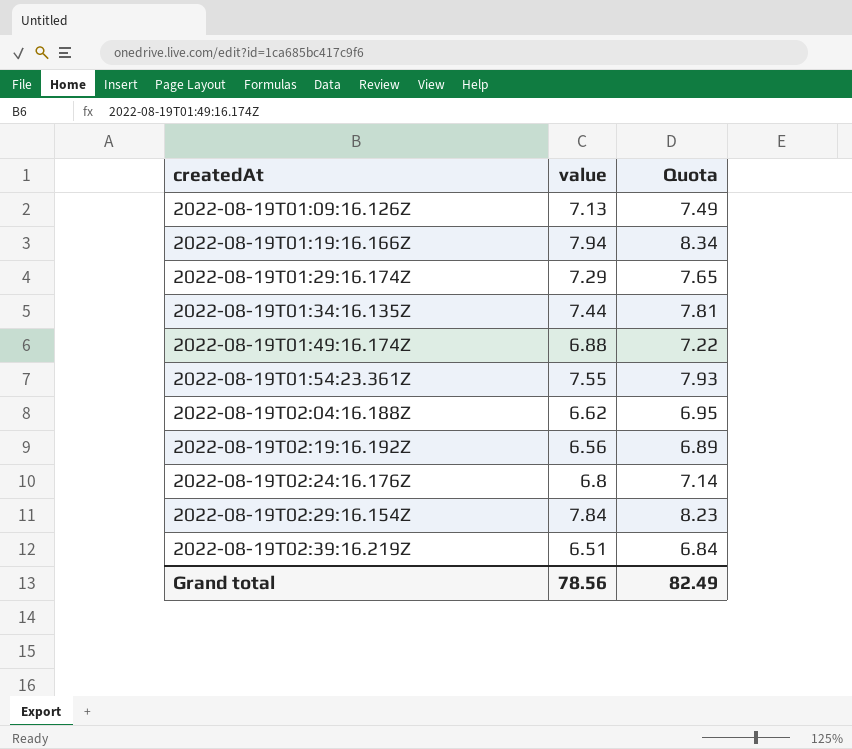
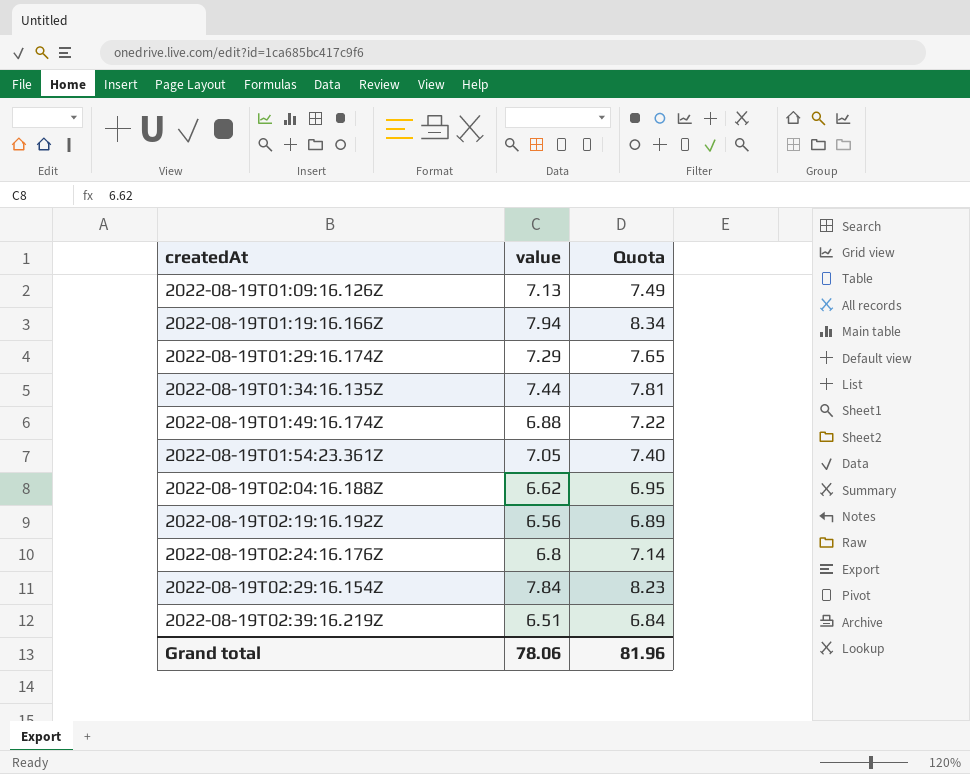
2022-08-19T01:54:23.361Z | value: 7.55 -> 7.05
2022-08-19T01:54:23.361Z | Quota: 7.93 -> 7.40
Grand total | value: 78.56 -> 78.06
Grand total | Quota: 82.49 -> 81.96

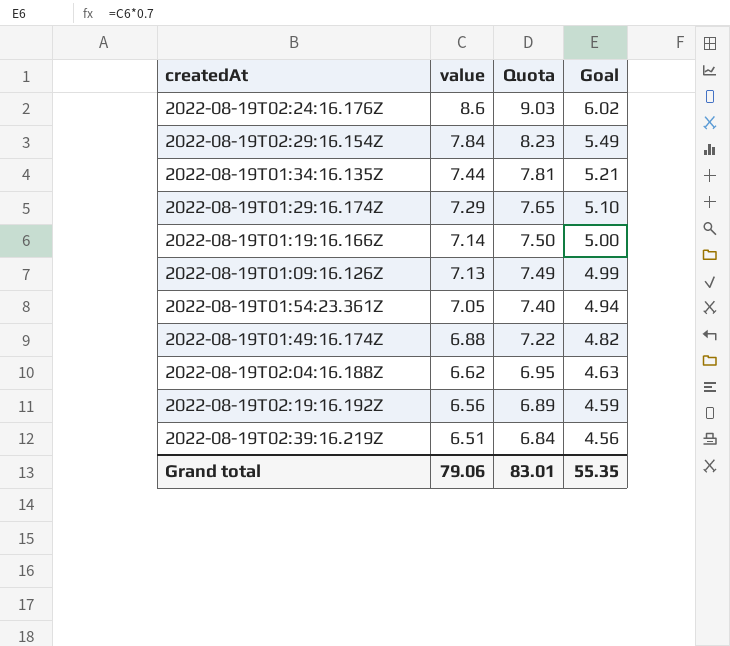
row order: createdAt ascending -> value descending
column Goal | formula: none -> [value] * 0.7
2022-08-19T02:24:16.176Z | value: 6.8 -> 8.6
2022-08-19T02:24:16.176Z | Quota: 7.14 -> 9.03
2022-08-19T01:19:16.166Z | value: 7.94 -> 7.14
2022-08-19T01:19:16.166Z | Quota: 8.34 -> 7.50
Grand total | value: 78.06 -> 79.06
Grand total | Quota: 81.96 -> 83.01

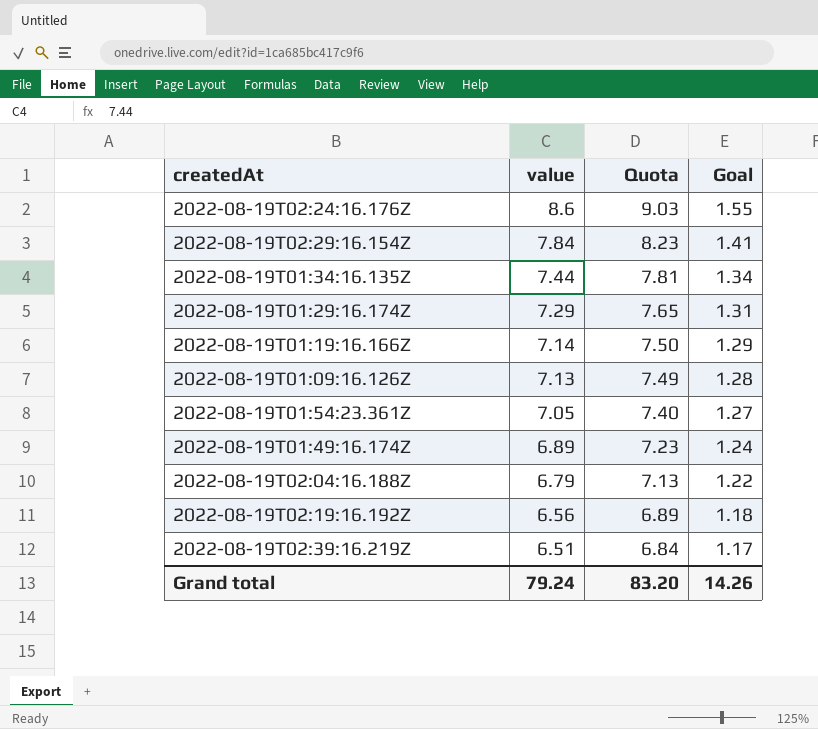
column Goal | formula: [value] * 0.7 -> [value] * 0.18
2022-08-19T01:49:16.174Z | value: 6.88 -> 6.89
2022-08-19T01:49:16.174Z | Quota: 7.22 -> 7.23
2022-08-19T02:04:16.188Z | value: 6.62 -> 6.79
2022-08-19T02:04:16.188Z | Quota: 6.95 -> 7.13
Grand total | value: 79.06 -> 79.24
Grand total | Quota: 83.01 -> 83.20
Grand total | Goal: 55.35 -> 14.26

